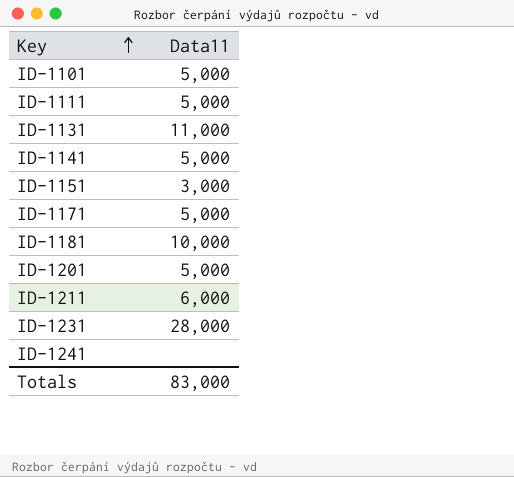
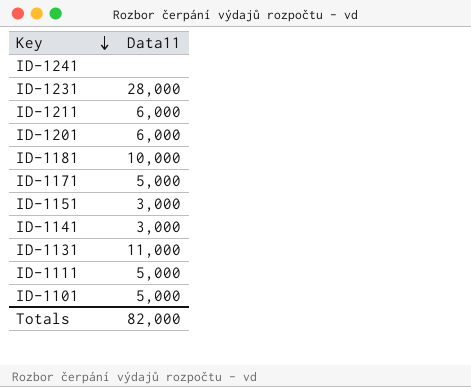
row order: Key ascending -> Key descending
ID-1201 | Data11: 5,000 -> 6,000
ID-1141 | Data11: 5,000 -> 3,000
Totals | Data11: 83,000 -> 82,000

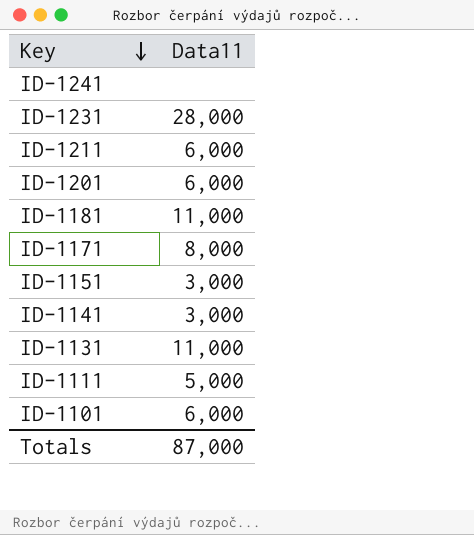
ID-1181 | Data11: 10,000 -> 11,000
ID-1171 | Data11: 5,000 -> 8,000
ID-1101 | Data11: 5,000 -> 6,000
Totals | Data11: 82,000 -> 87,000

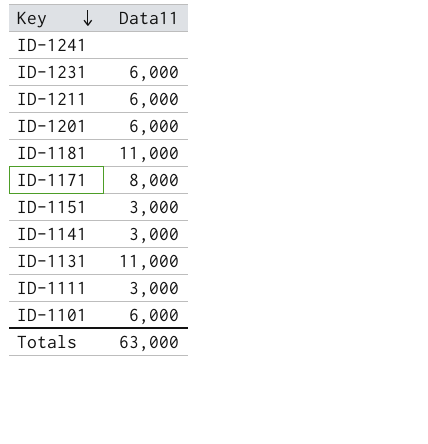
ID-1231 | Data11: 28,000 -> 6,000
ID-1111 | Data11: 5,000 -> 3,000
Totals | Data11: 87,000 -> 63,000

